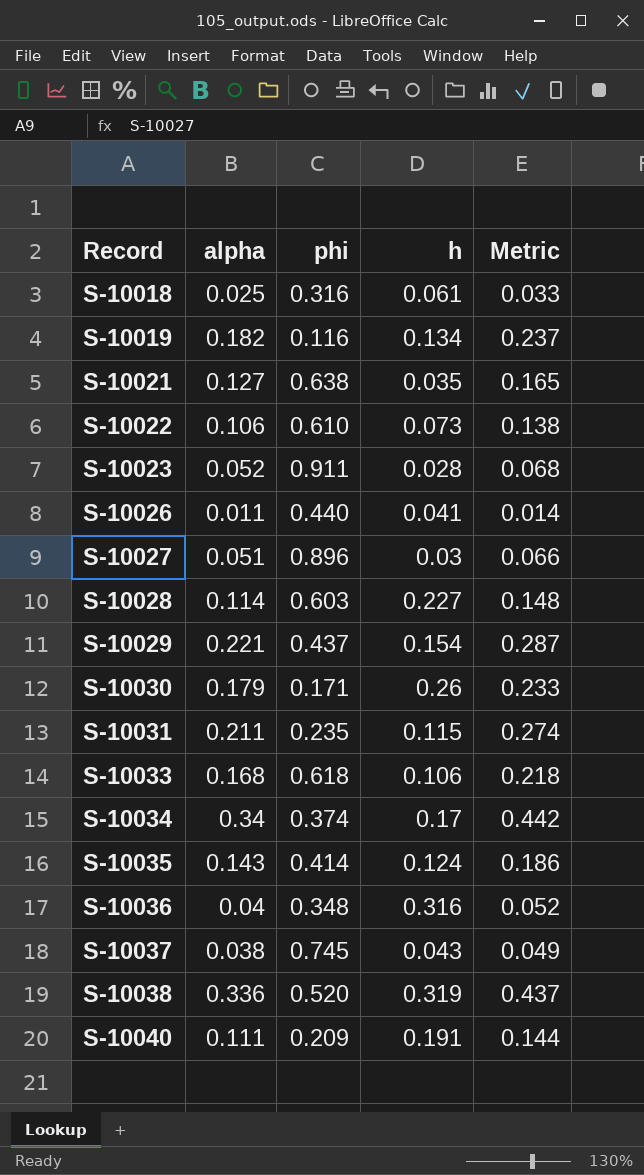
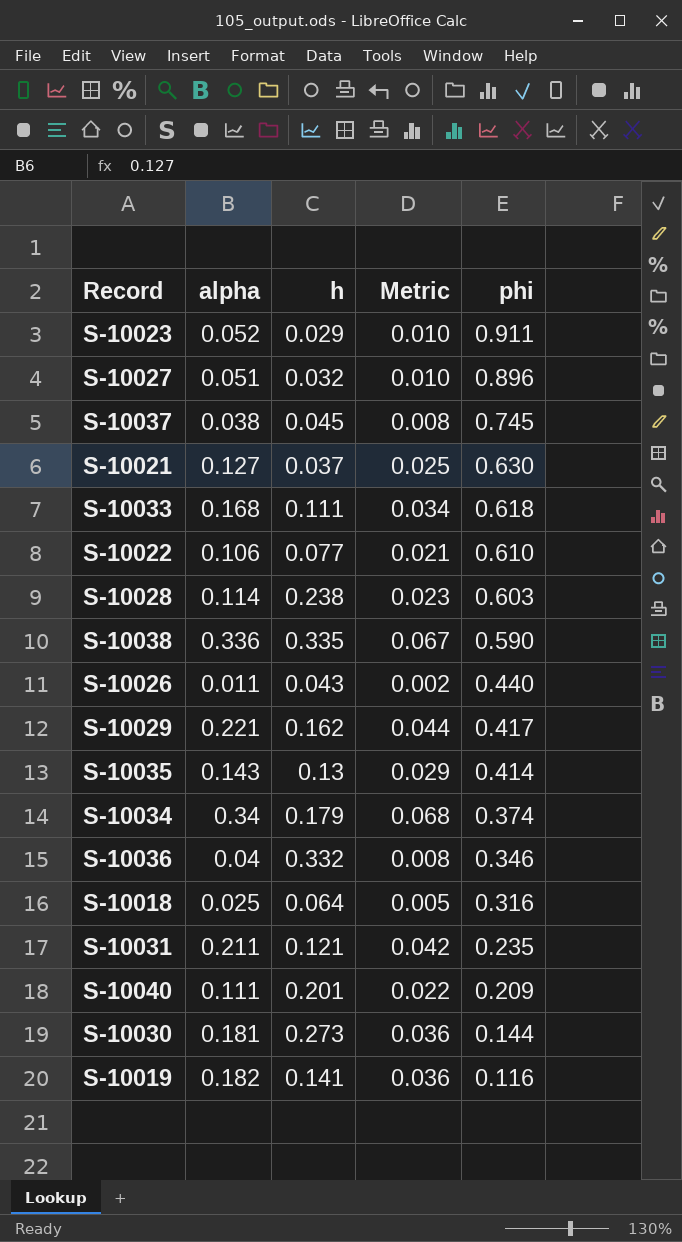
row order: Record ascending -> phi descending
column Metric | formula: [alpha] * 1.3 -> [alpha] * 0.2
column phi | position: 3 -> 5
S-10023 | h: 0.028 -> 0.029
S-10027 | h: 0.03 -> 0.032
S-10037 | h: 0.043 -> 0.045
S-10021 | h: 0.035 -> 0.037
S-10021 | phi: 0.638 -> 0.630
S-10033 | h: 0.106 -> 0.111
S-10022 | h: 0.073 -> 0.077
S-10028 | h: 0.227 -> 0.238
S-10038 | h: 0.319 -> 0.335
S-10038 | phi: 0.520 -> 0.590
S-10026 | h: 0.041 -> 0.043
S-10029 | h: 0.154 -> 0.162
S-10029 | phi: 0.437 -> 0.417
S-10035 | h: 0.124 -> 0.13
S-10034 | h: 0.17 -> 0.179
S-10036 | h: 0.316 -> 0.332
S-10036 | phi: 0.348 -> 0.346
S-10018 | h: 0.061 -> 0.064
S-10031 | h: 0.115 -> 0.121
S-10040 | h: 0.191 -> 0.201
S-10030 | alpha: 0.179 -> 0.181
S-10030 | h: 0.26 -> 0.273
S-10030 | phi: 0.171 -> 0.144
S-10019 | h: 0.134 -> 0.141

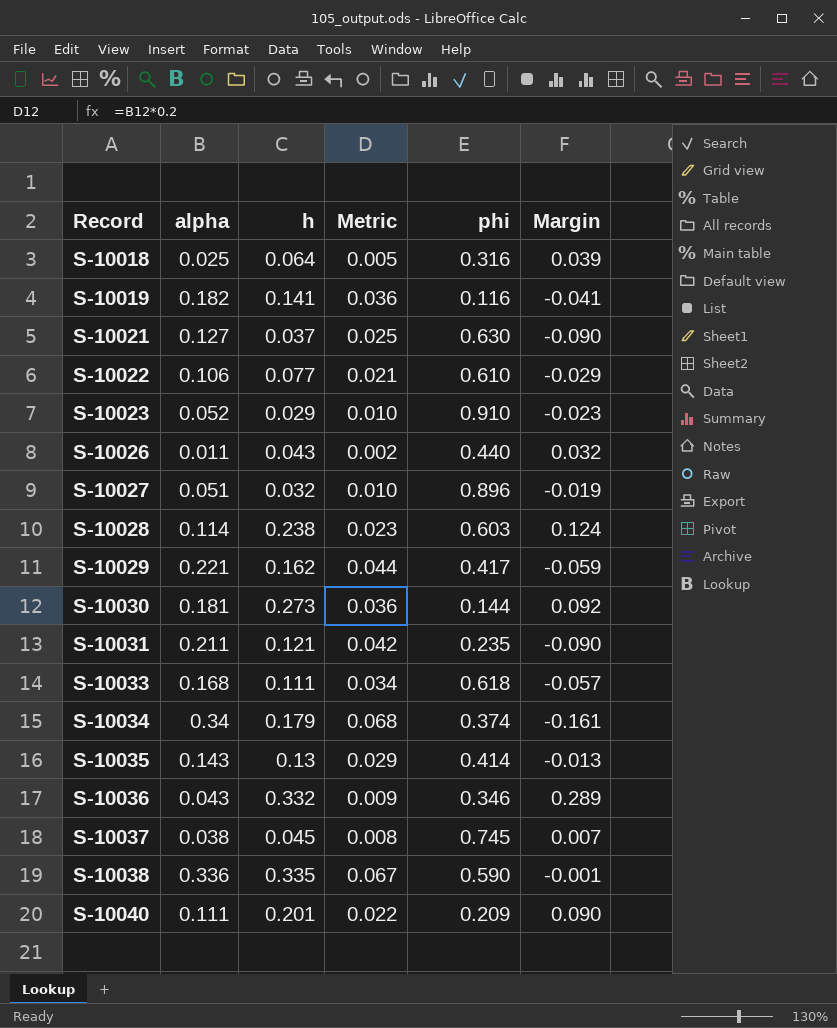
row order: phi descending -> Record ascending
column Margin | formula: none -> [h] - [alpha]
S-10023 | phi: 0.911 -> 0.910
S-10036 | alpha: 0.04 -> 0.043
S-10036 | Metric: 0.008 -> 0.009

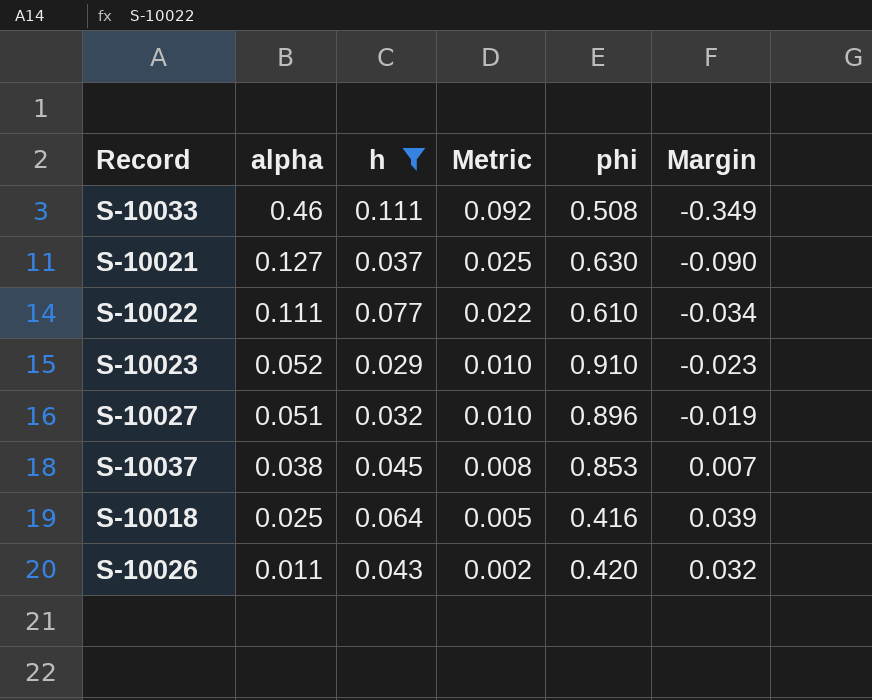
filter: none -> h <= 0.111
row order: Record ascending -> alpha descending
S-10033 | alpha: 0.168 -> 0.46
S-10033 | Metric: 0.034 -> 0.092
S-10033 | phi: 0.618 -> 0.508
S-10033 | Margin: -0.057 -> -0.349
S-10022 | alpha: 0.106 -> 0.111
S-10022 | Metric: 0.021 -> 0.022
S-10022 | Margin: -0.029 -> -0.034
S-10037 | phi: 0.745 -> 0.853
S-10018 | phi: 0.316 -> 0.416
S-10026 | phi: 0.440 -> 0.420

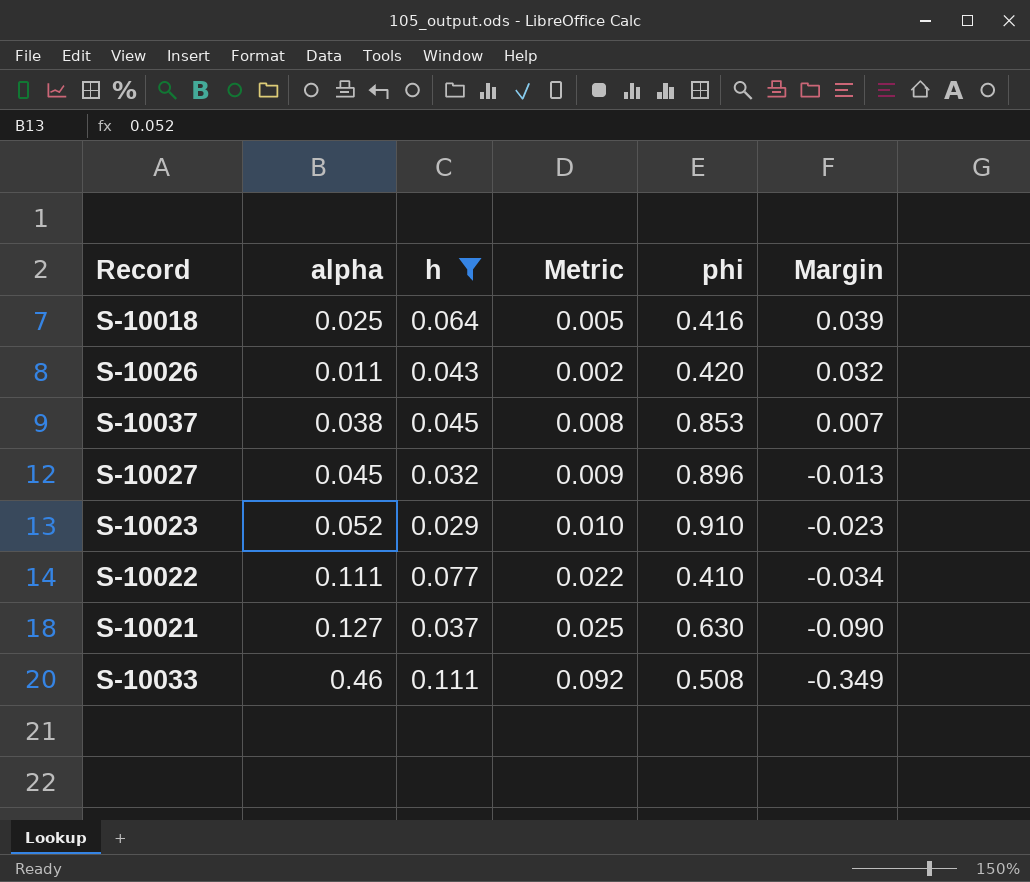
row order: alpha descending -> Margin descending
S-10027 | alpha: 0.051 -> 0.045
S-10027 | Metric: 0.010 -> 0.009
S-10027 | Margin: -0.019 -> -0.013
S-10022 | phi: 0.610 -> 0.410

